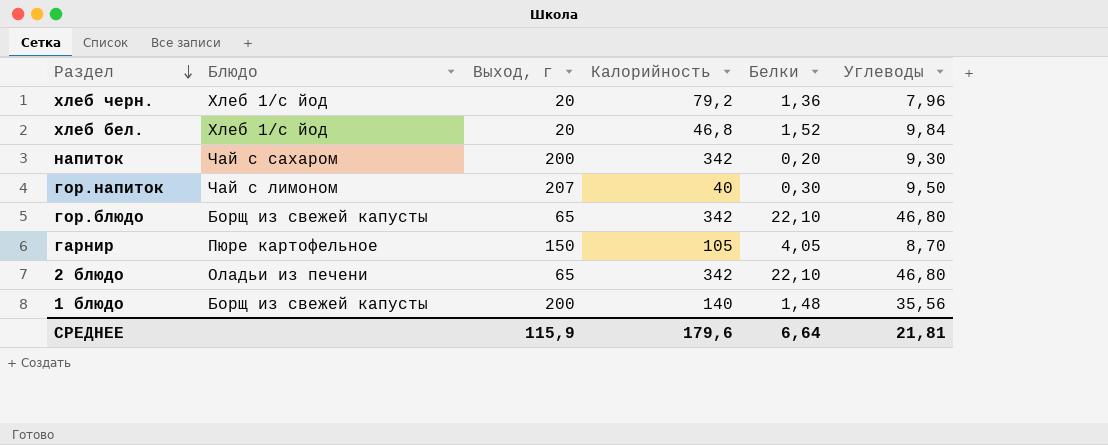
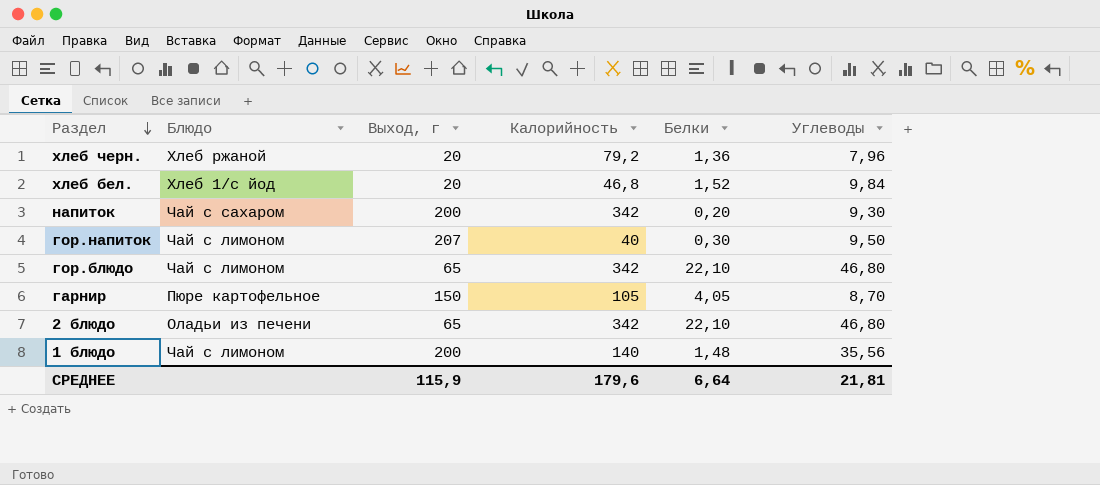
хлеб черн. | Блюдо: Хлеб 1/с йод -> Хлеб ржаной
гор.блюдо | Блюдо: Борщ из свежей капусты -> Чай с лимоном
1 блюдо | Блюдо: Борщ из свежей капусты -> Чай с лимоном

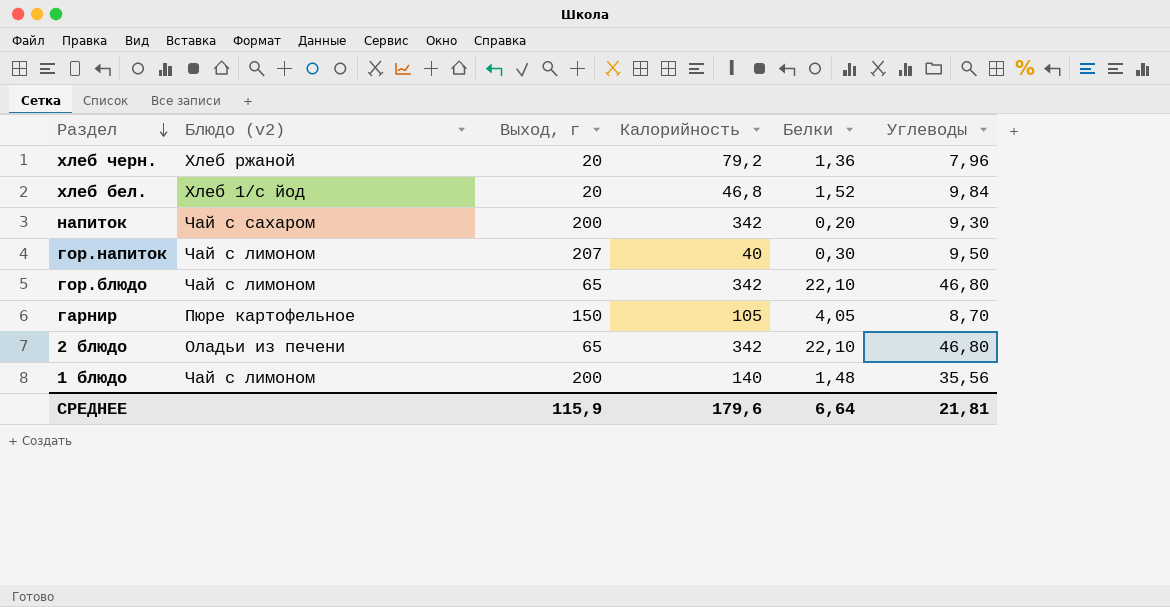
column name: Блюдо -> Блюдо (v2)

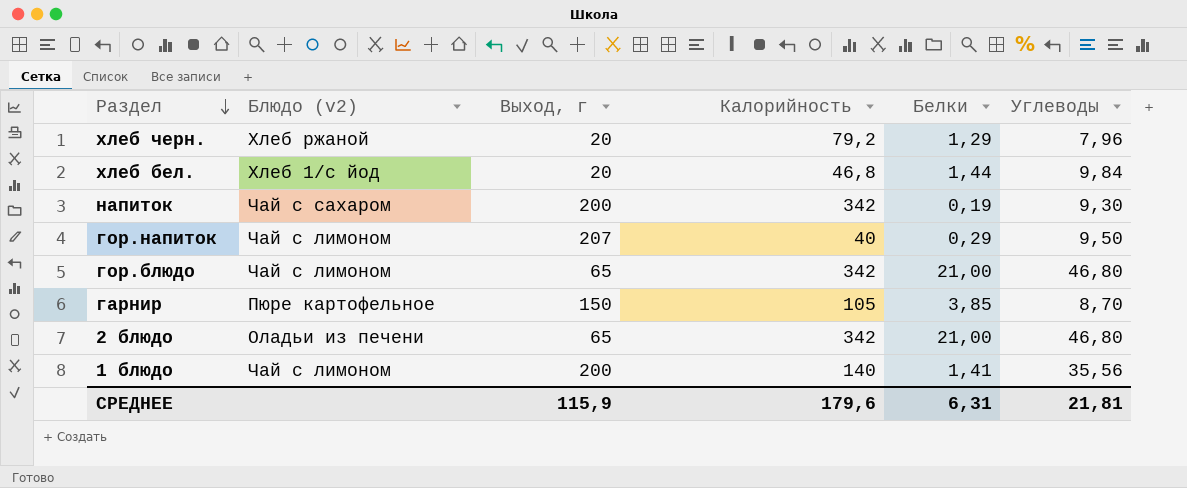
хлеб черн. | Белки: 1,36 -> 1,29
хлеб бел. | Белки: 1,52 -> 1,44
напиток | Белки: 0,20 -> 0,19
гор.напиток | Белки: 0,30 -> 0,29
гор.блюдо | Белки: 22,10 -> 21,00
гарнир | Белки: 4,05 -> 3,85
2 блюдо | Белки: 22,10 -> 21,00
1 блюдо | Белки: 1,48 -> 1,41
СРЕДНЕЕ | Белки: 6,64 -> 6,31

